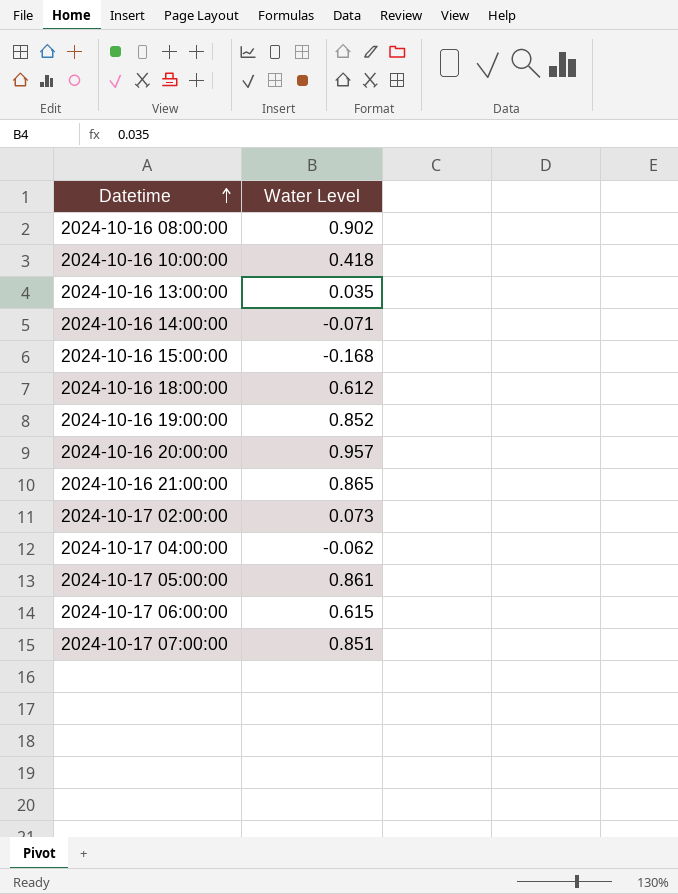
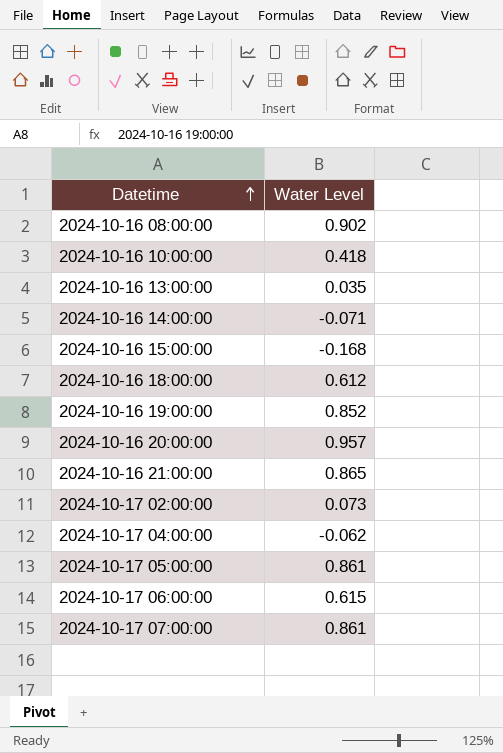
2024-10-17 07:00:00 | Water Level: 0.851 -> 0.861

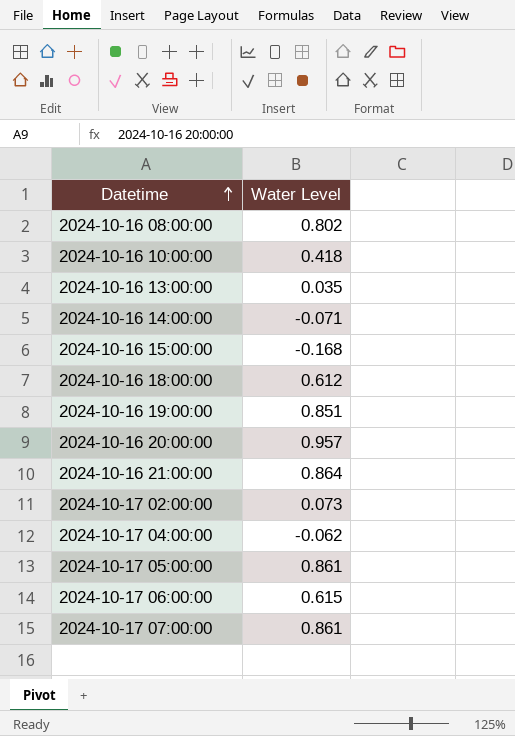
2024-10-16 08:00:00 | Water Level: 0.902 -> 0.802
2024-10-16 19:00:00 | Water Level: 0.852 -> 0.851
2024-10-16 21:00:00 | Water Level: 0.865 -> 0.864

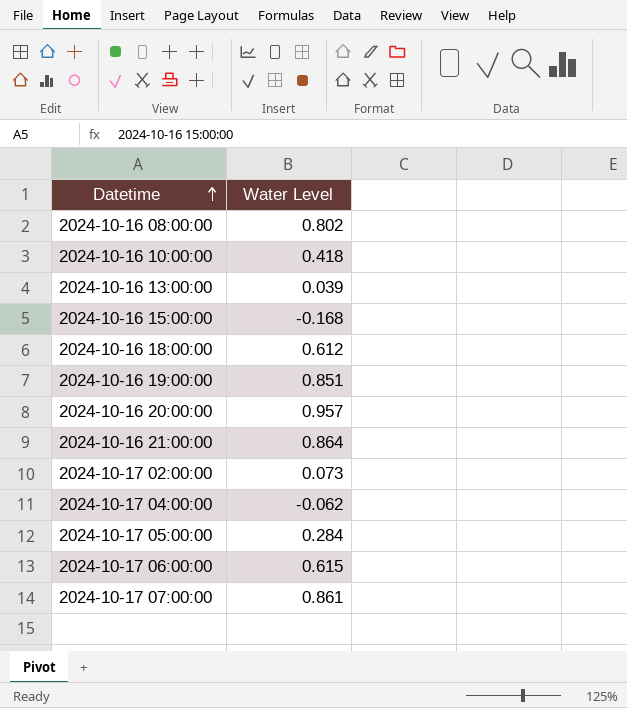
row 2024-10-16 14:00:00: -0.071 -> none
2024-10-16 13:00:00 | Water Level: 0.035 -> 0.039
2024-10-17 05:00:00 | Water Level: 0.861 -> 0.284

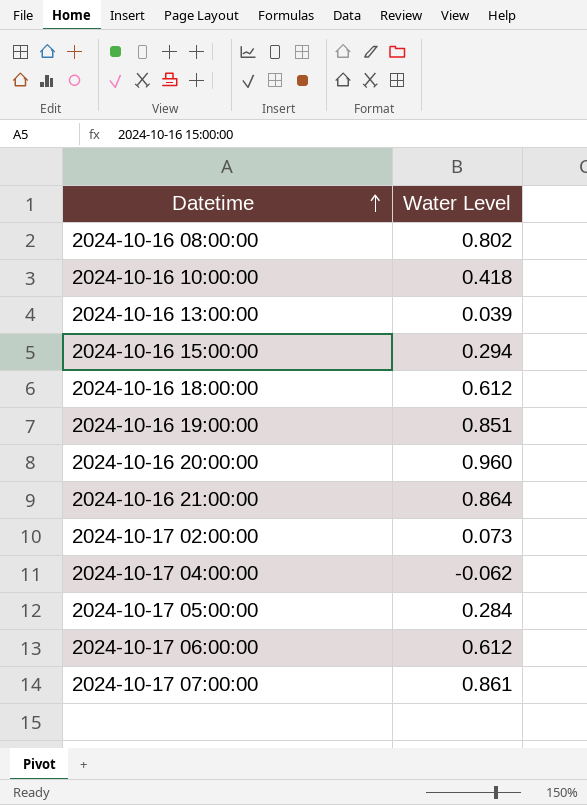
2024-10-16 15:00:00 | Water Level: -0.168 -> 0.294
2024-10-16 20:00:00 | Water Level: 0.957 -> 0.960
2024-10-17 06:00:00 | Water Level: 0.615 -> 0.612

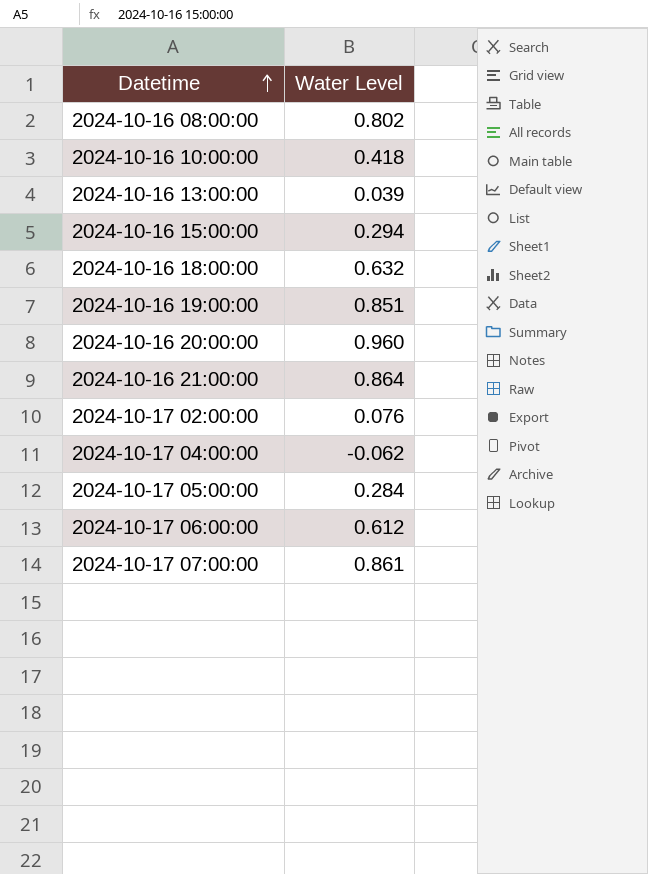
2024-10-16 18:00:00 | Water Level: 0.612 -> 0.632
2024-10-17 02:00:00 | Water Level: 0.073 -> 0.076

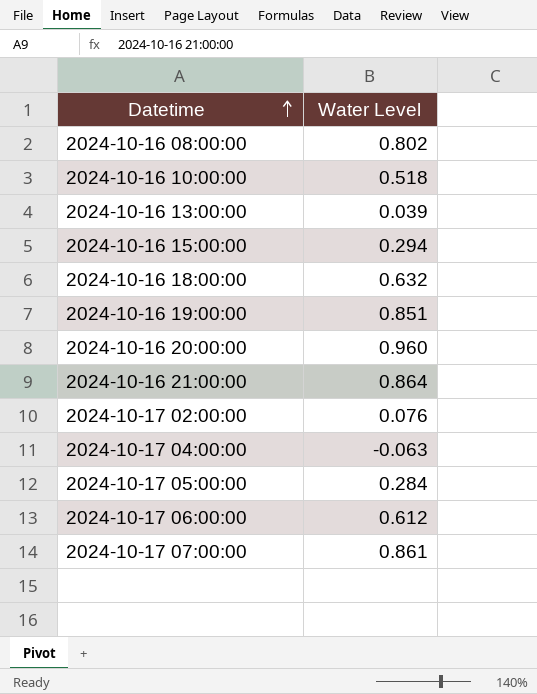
2024-10-16 10:00:00 | Water Level: 0.418 -> 0.518
2024-10-17 04:00:00 | Water Level: -0.062 -> -0.063

